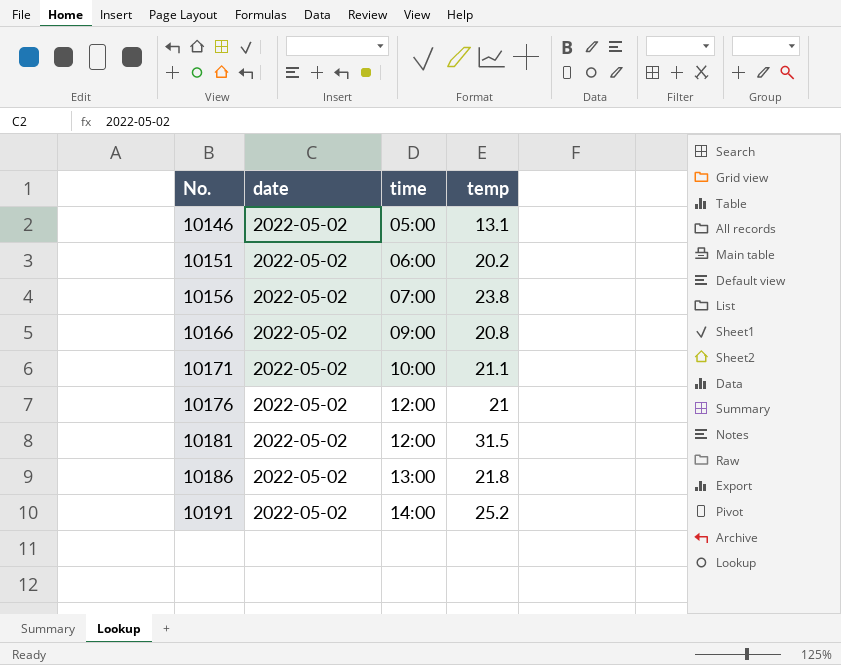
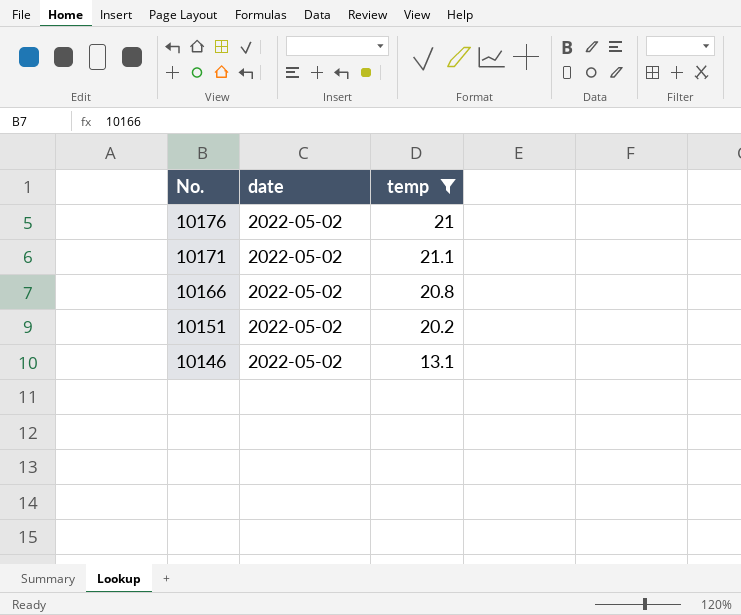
filter: none -> temp <= 21.1
row order: No. ascending -> No. descending
column time | position: 3 -> none

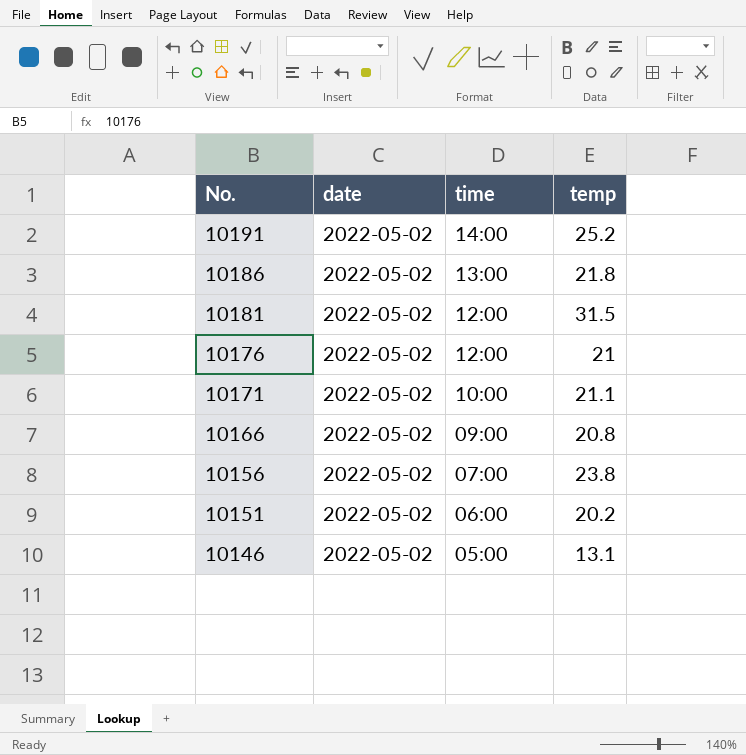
filter: temp <= 21.1 -> none
column time | position: none -> 3

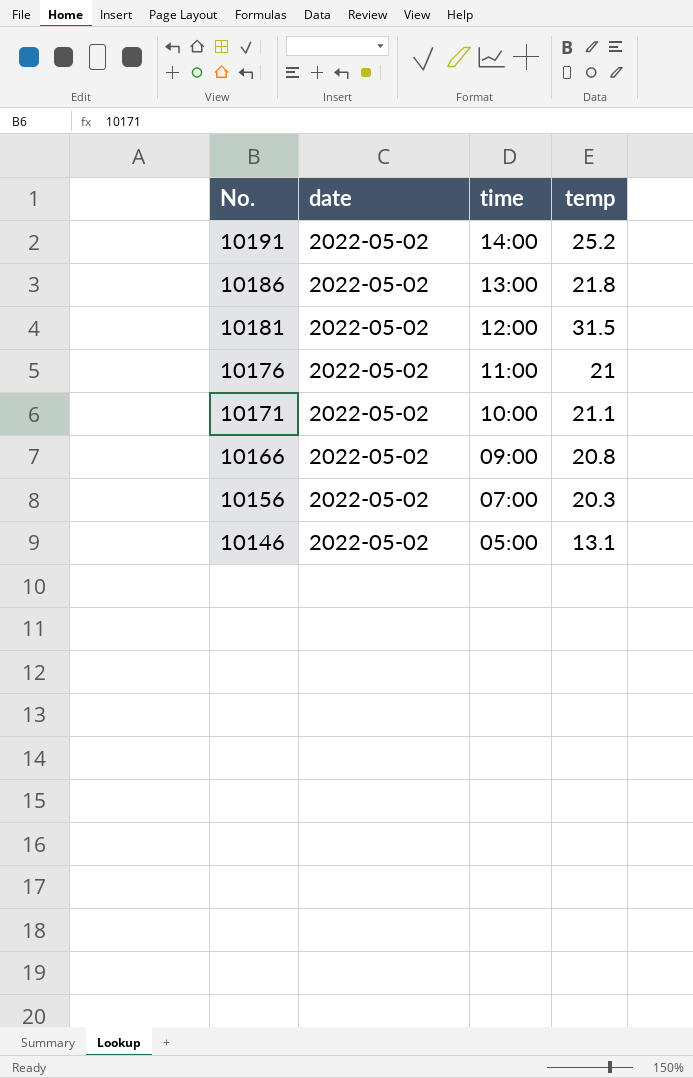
row 10151: 2022-05-02 | 06:00 | 20.2 -> none
10176 | time: 12:00 -> 11:00
10156 | temp: 23.8 -> 20.3

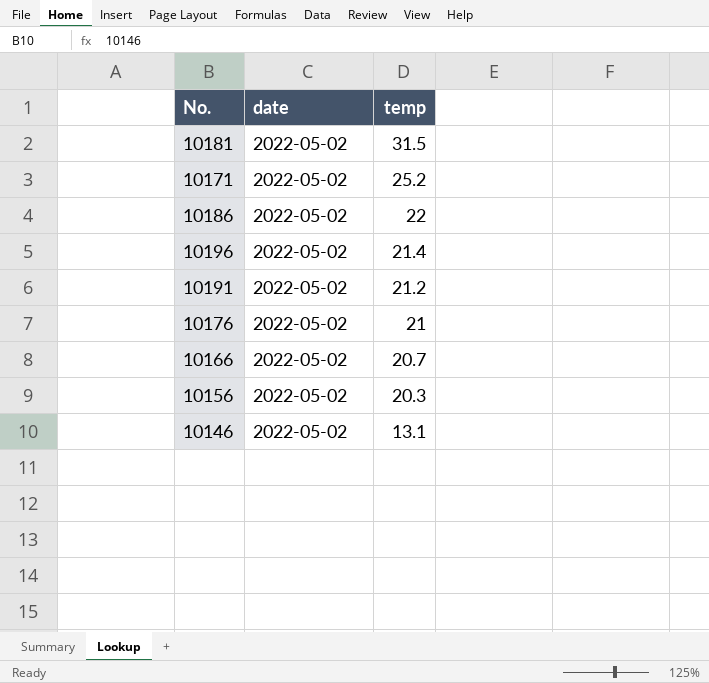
row order: No. descending -> temp descending
column time | position: 3 -> none
10171 | temp: 21.1 -> 25.2
10186 | temp: 21.8 -> 22
row 10196: none -> 2022-05-02 | 21.4
10191 | temp: 25.2 -> 21.2
10166 | temp: 20.8 -> 20.7

